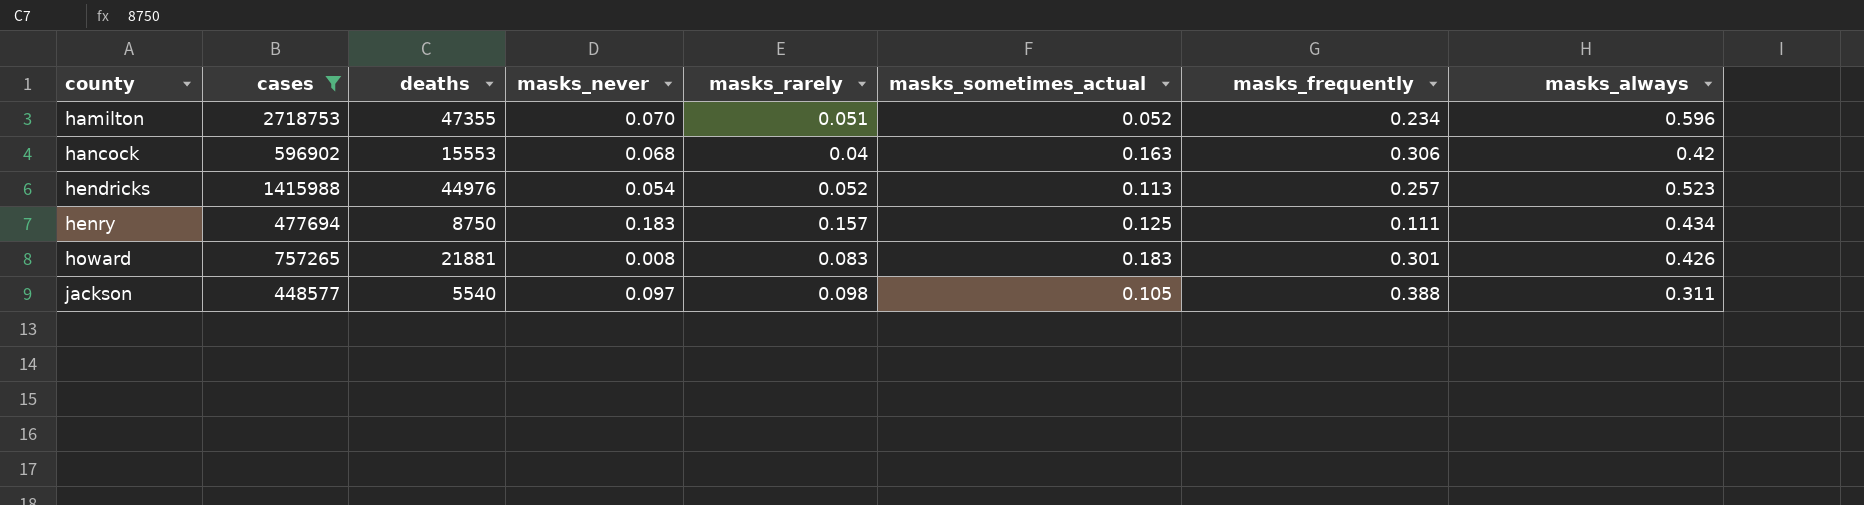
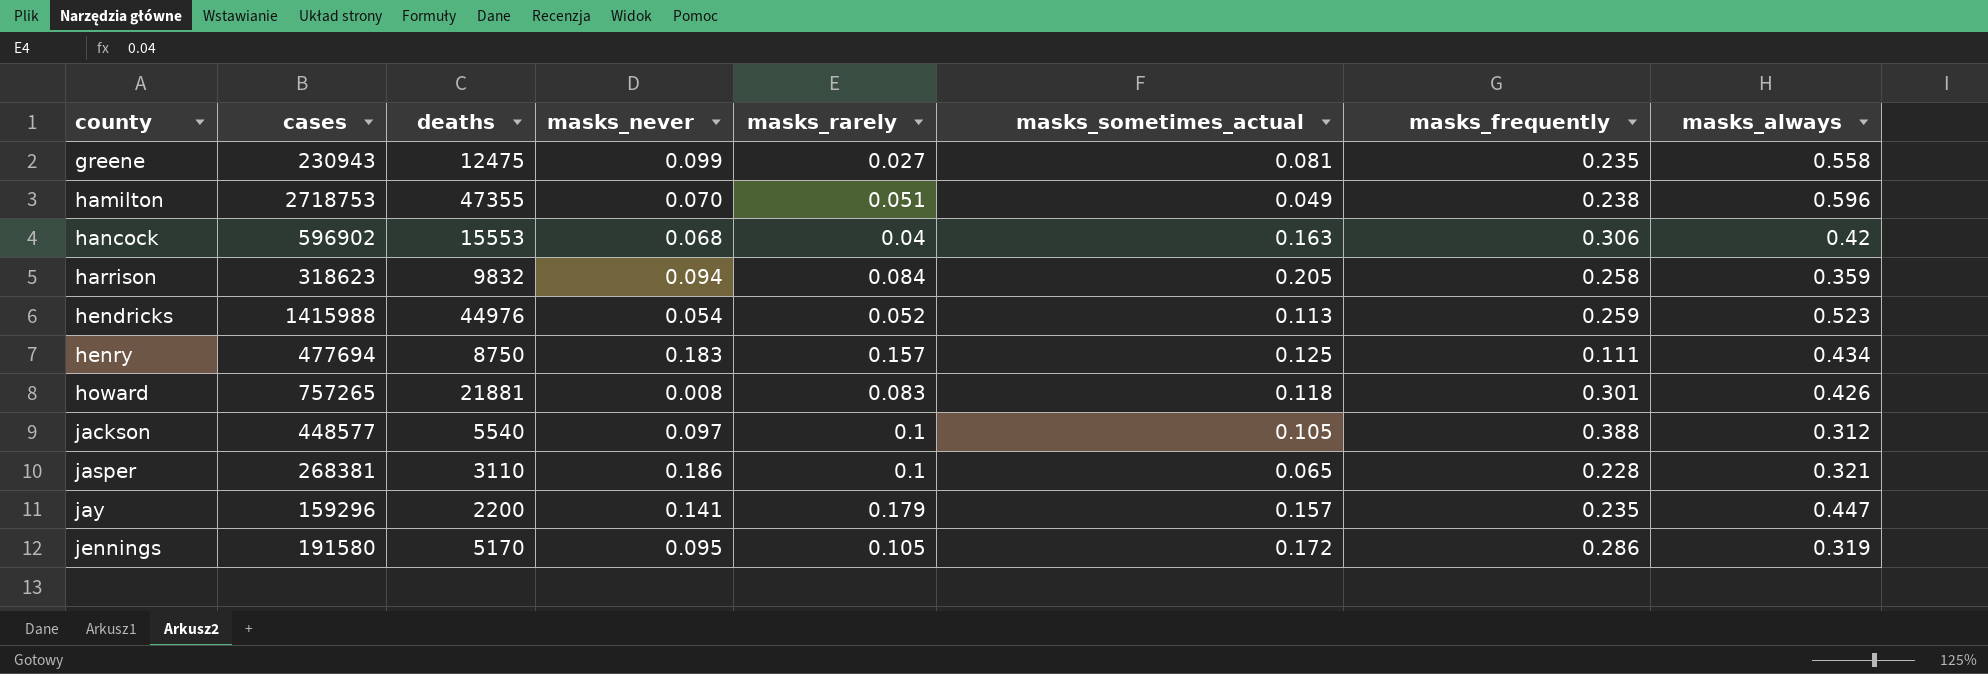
filter: cases >= 448577 -> none
hamilton | masks_sometimes_actual: 0.052 -> 0.049
hamilton | masks_frequently: 0.234 -> 0.238
hendricks | masks_frequently: 0.257 -> 0.259
howard | masks_sometimes_actual: 0.183 -> 0.118
jackson | masks_rarely: 0.098 -> 0.1
jackson | masks_always: 0.311 -> 0.312

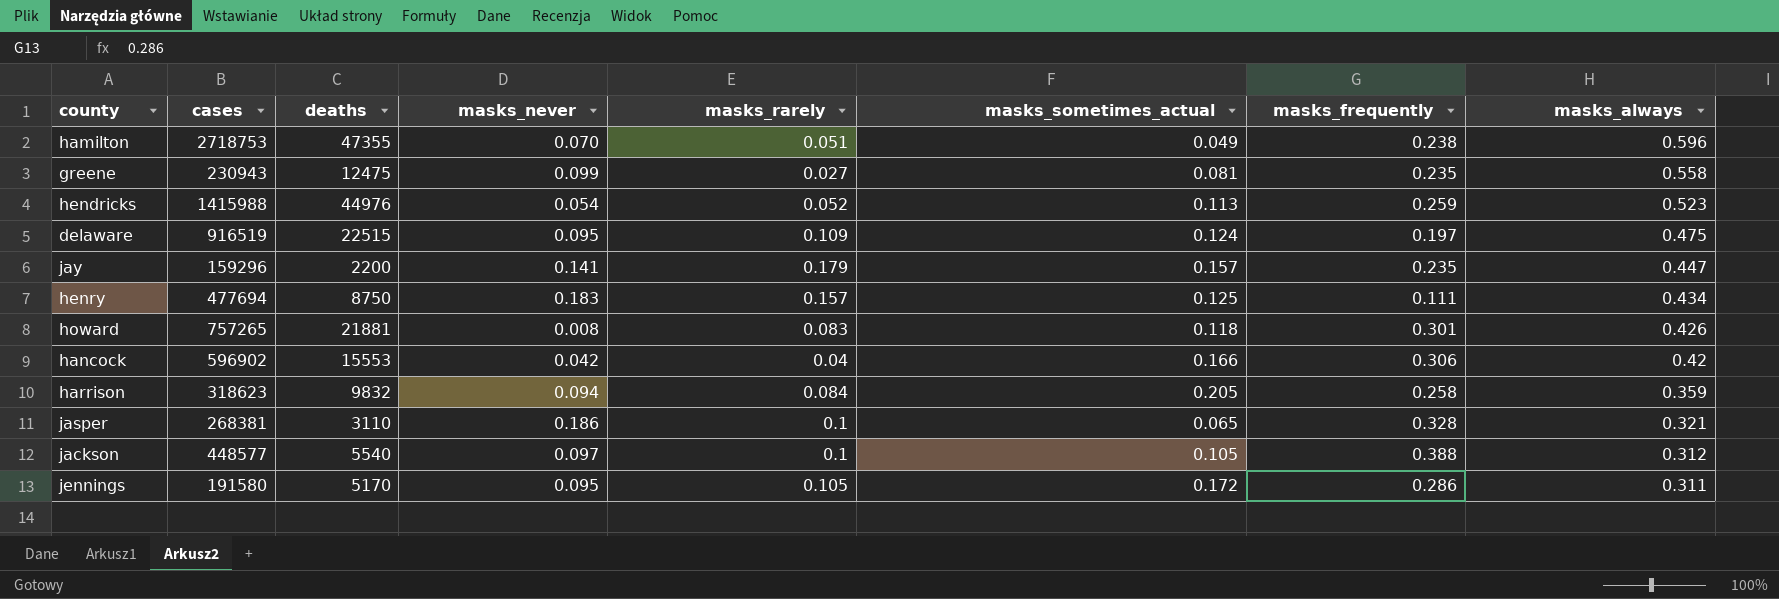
row order: county ascending -> masks_always descending
row delaware: none -> 916519 | 22515 | 0.095 | 0.109 | 0.124 | 0.197 | 0.475
hancock | masks_never: 0.068 -> 0.042
hancock | masks_sometimes_actual: 0.163 -> 0.166
jasper | masks_frequently: 0.228 -> 0.328
jennings | masks_always: 0.319 -> 0.311

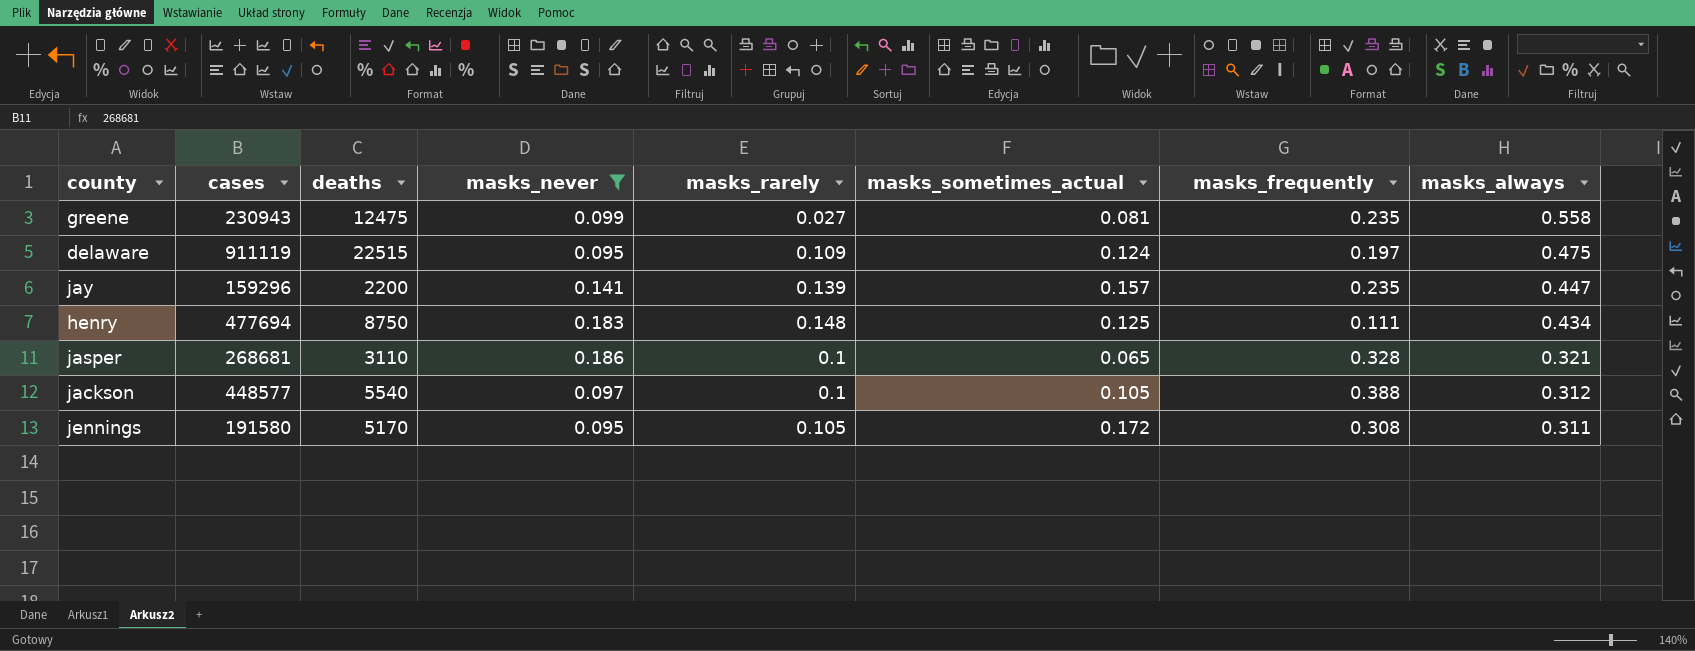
filter: none -> masks_never >= 0.095
delaware | cases: 916519 -> 911119
jay | masks_rarely: 0.179 -> 0.139
henry | masks_rarely: 0.157 -> 0.148
jasper | cases: 268381 -> 268681
jennings | masks_frequently: 0.286 -> 0.308

